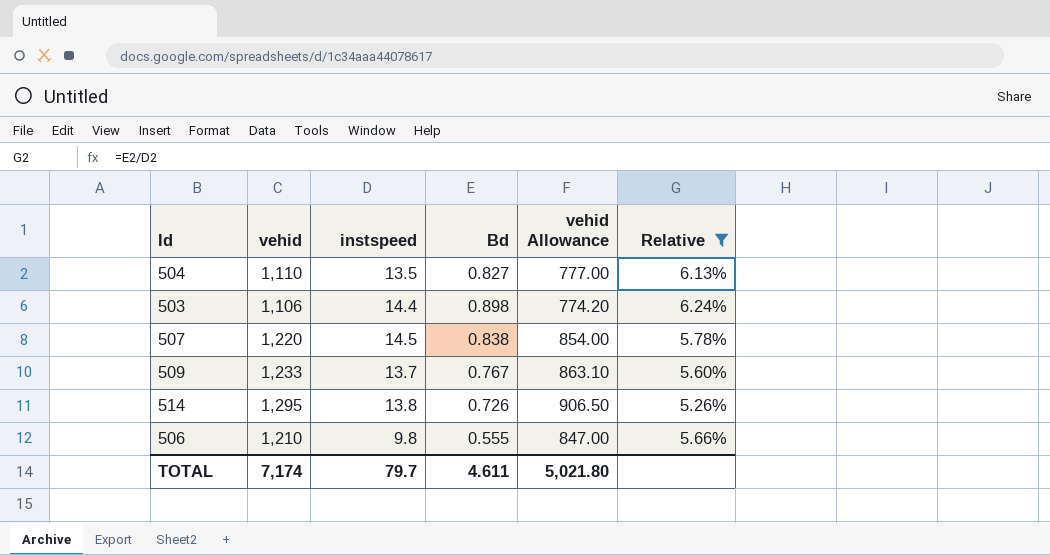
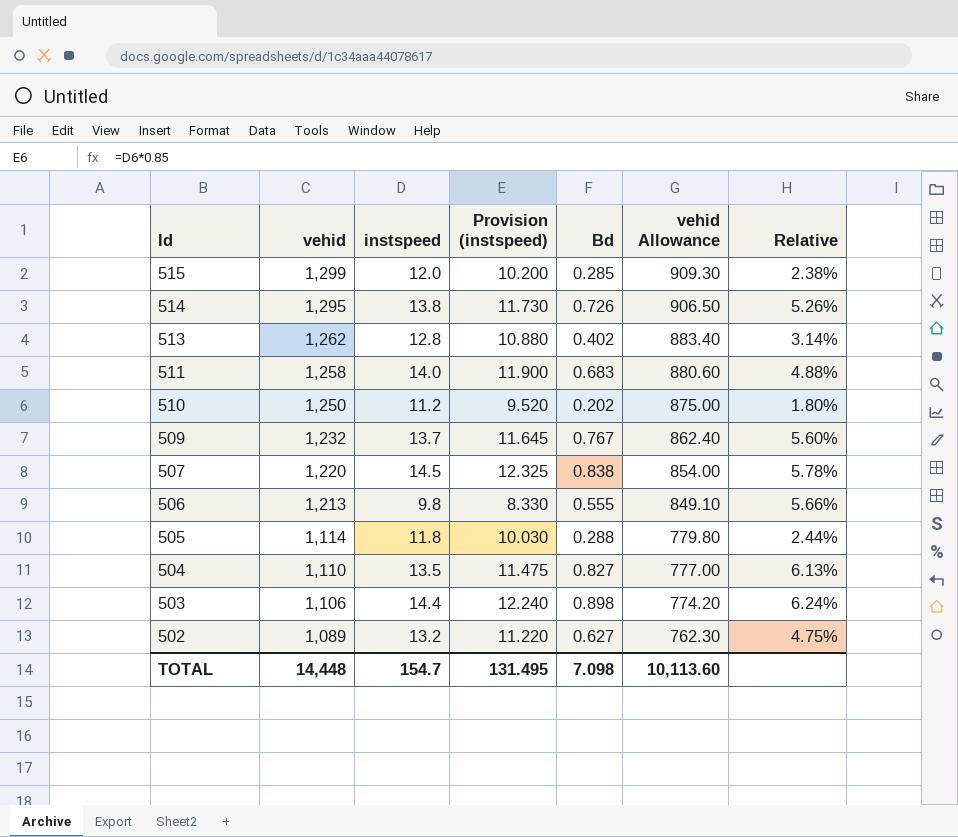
filter: Relative >= 5.26% -> none
row order: none -> Id descending
column Provision (instspeed) | formula: none -> [instspeed] * 0.85
509 | vehid: 1,233 -> 1,232
509 | vehid Allowance: 863.10 -> 862.40
506 | vehid: 1,210 -> 1,213
506 | vehid Allowance: 847.00 -> 849.10
TOTAL | vehid: 7,174 -> 14,448
TOTAL | instspeed: 79.7 -> 154.7
TOTAL | Bd: 4.611 -> 7.098
TOTAL | vehid Allowance: 5,021.80 -> 10,113.60

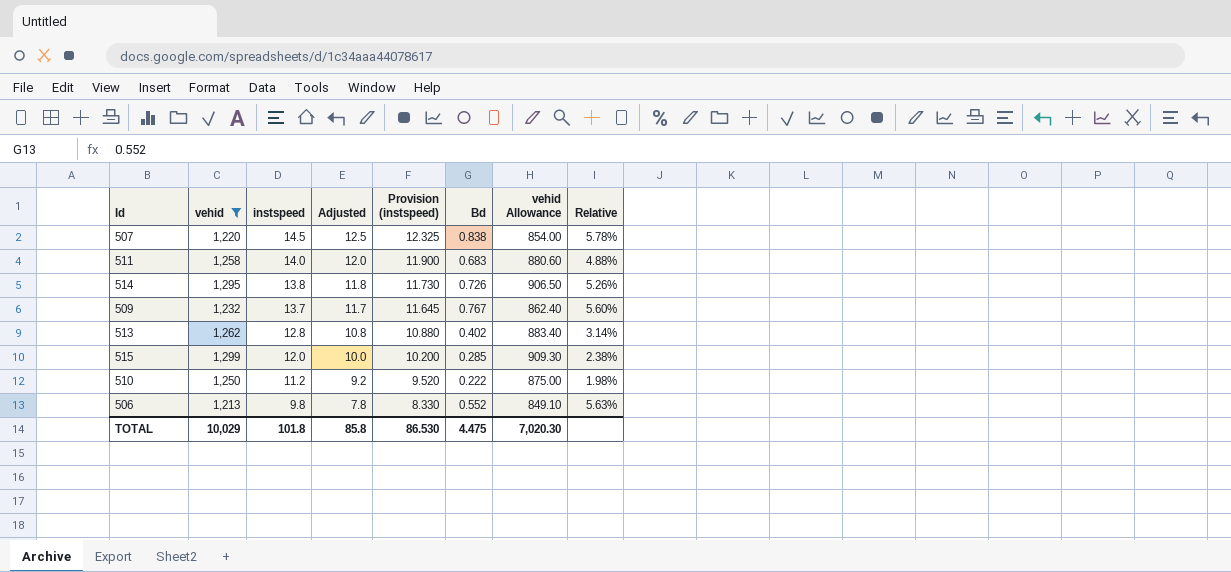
filter: none -> vehid >= 1,213
row order: Id descending -> instspeed descending
column Adjusted | formula: none -> [instspeed] - 2
510 | Bd: 0.202 -> 0.222
510 | Relative: 1.80% -> 1.98%
506 | Bd: 0.555 -> 0.552
506 | Relative: 5.66% -> 5.63%
TOTAL | vehid: 14,448 -> 10,029
TOTAL | instspeed: 154.7 -> 101.8
TOTAL | Provision (instspeed): 131.495 -> 86.530
TOTAL | Bd: 7.098 -> 4.475
TOTAL | vehid Allowance: 10,113.60 -> 7,020.30

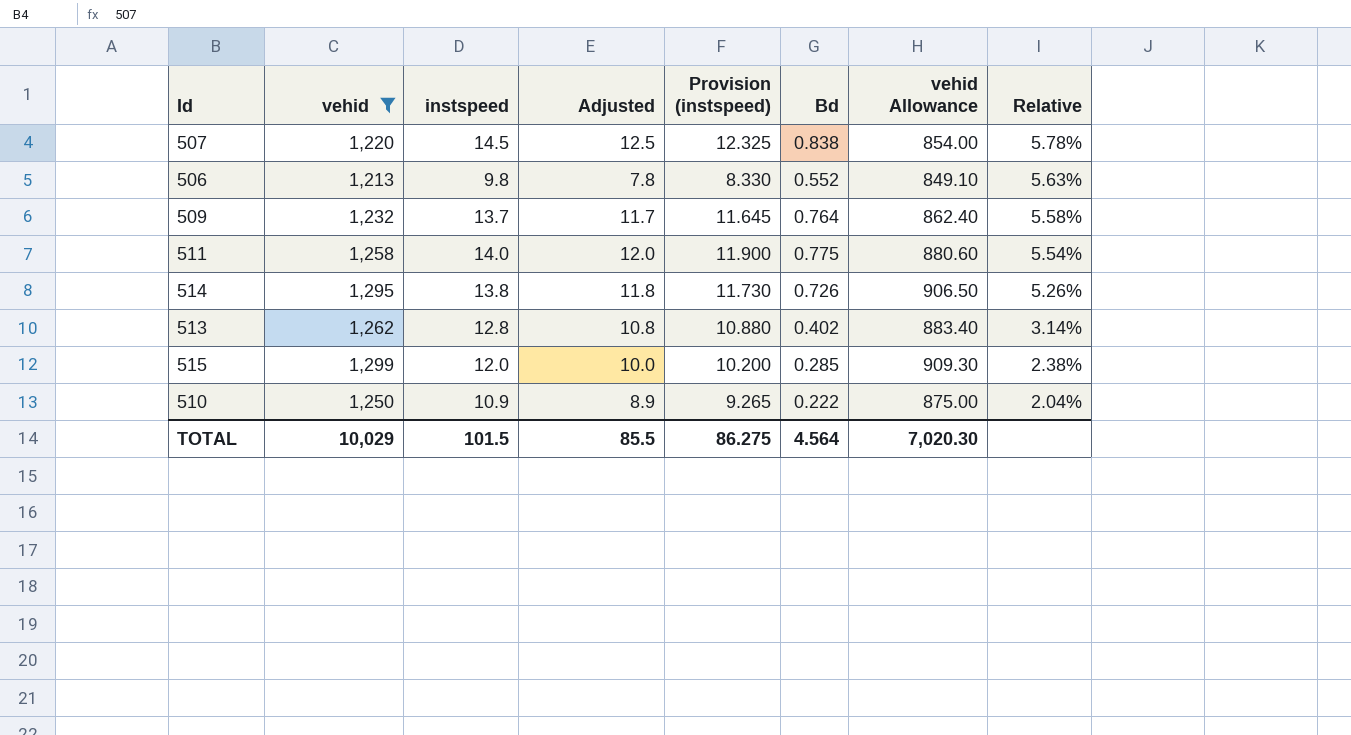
row order: instspeed descending -> Relative descending
509 | Bd: 0.767 -> 0.764
509 | Relative: 5.60% -> 5.58%
511 | Bd: 0.683 -> 0.775
511 | Relative: 4.88% -> 5.54%
510 | instspeed: 11.2 -> 10.9
510 | Adjusted: 9.2 -> 8.9
510 | Provision (instspeed): 9.520 -> 9.265
510 | Relative: 1.98% -> 2.04%
TOTAL | instspeed: 101.8 -> 101.5
TOTAL | Adjusted: 85.8 -> 85.5
TOTAL | Provision (instspeed): 86.530 -> 86.275
TOTAL | Bd: 4.475 -> 4.564

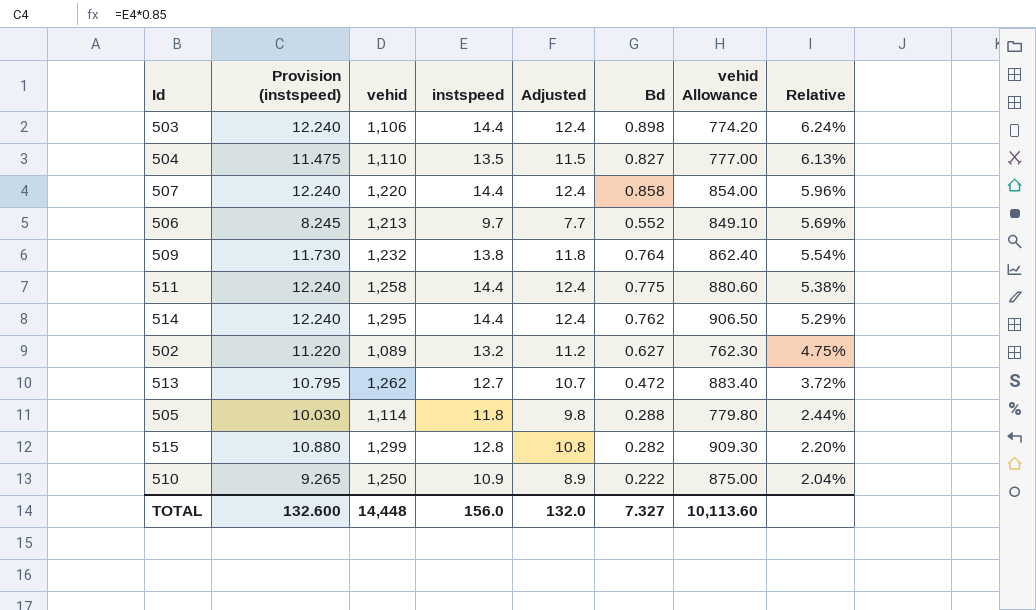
filter: vehid >= 1,213 -> none
column Provision (instspeed) | position: 5 -> 2
507 | Provision (instspeed): 12.325 -> 12.240
507 | instspeed: 14.5 -> 14.4
507 | Adjusted: 12.5 -> 12.4
507 | Bd: 0.838 -> 0.858
507 | Relative: 5.78% -> 5.96%
506 | Provision (instspeed): 8.330 -> 8.245
506 | instspeed: 9.8 -> 9.7
506 | Adjusted: 7.8 -> 7.7
506 | Relative: 5.63% -> 5.69%
509 | Provision (instspeed): 11.645 -> 11.730
509 | instspeed: 13.7 -> 13.8
509 | Adjusted: 11.7 -> 11.8
509 | Relative: 5.58% -> 5.54%
511 | Provision (instspeed): 11.900 -> 12.240
511 | instspeed: 14.0 -> 14.4
511 | Adjusted: 12.0 -> 12.4
511 | Relative: 5.54% -> 5.38%
514 | Provision (instspeed): 11.730 -> 12.240
514 | instspeed: 13.8 -> 14.4
514 | Adjusted: 11.8 -> 12.4
514 | Bd: 0.726 -> 0.762
514 | Relative: 5.26% -> 5.29%
513 | Provision (instspeed): 10.880 -> 10.795
513 | instspeed: 12.8 -> 12.7
513 | Adjusted: 10.8 -> 10.7
513 | Bd: 0.402 -> 0.472
513 | Relative: 3.14% -> 3.72%
515 | Provision (instspeed): 10.200 -> 10.880
515 | instspeed: 12.0 -> 12.8
515 | Adjusted: 10.0 -> 10.8
515 | Bd: 0.285 -> 0.282
515 | Relative: 2.38% -> 2.20%
TOTAL | Provision (instspeed): 86.275 -> 132.600
TOTAL | vehid: 10,029 -> 14,448
TOTAL | instspeed: 101.5 -> 156.0
TOTAL | Adjusted: 85.5 -> 132.0
TOTAL | Bd: 4.564 -> 7.327
TOTAL | vehid Allowance: 7,020.30 -> 10,113.60

